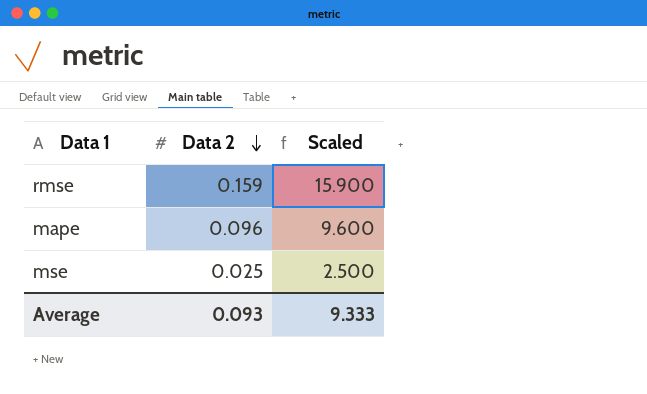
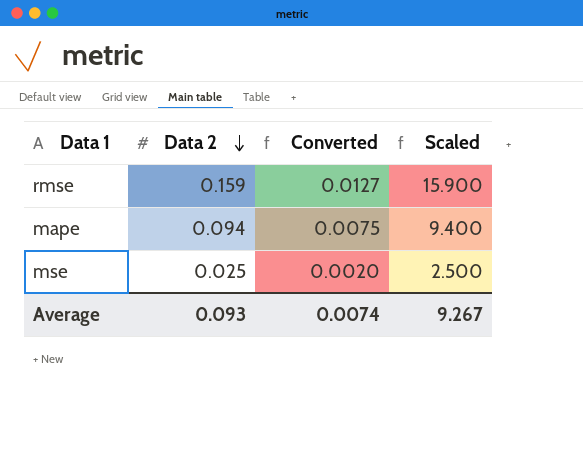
column Converted | formula: none -> [Data 2] * 0.08
mape | Data 2: 0.096 -> 0.094
mape | Scaled: 9.600 -> 9.400
Average | Scaled: 9.333 -> 9.267

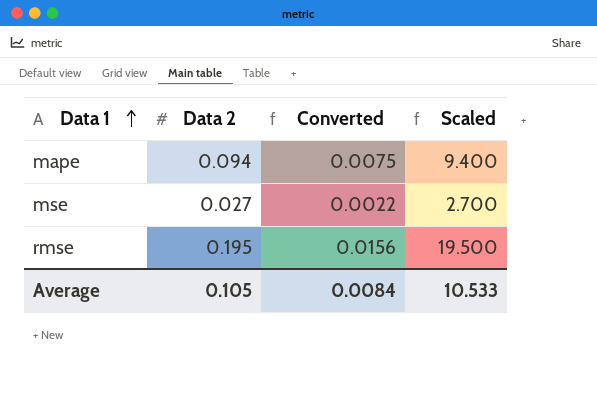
row order: Data 2 descending -> Data 1 ascending
mse | Data 2: 0.025 -> 0.027
mse | Converted: 0.0020 -> 0.0022
mse | Scaled: 2.500 -> 2.700
rmse | Data 2: 0.159 -> 0.195
rmse | Converted: 0.0127 -> 0.0156
rmse | Scaled: 15.900 -> 19.500
Average | Data 2: 0.093 -> 0.105
Average | Converted: 0.0074 -> 0.0084
Average | Scaled: 9.267 -> 10.533

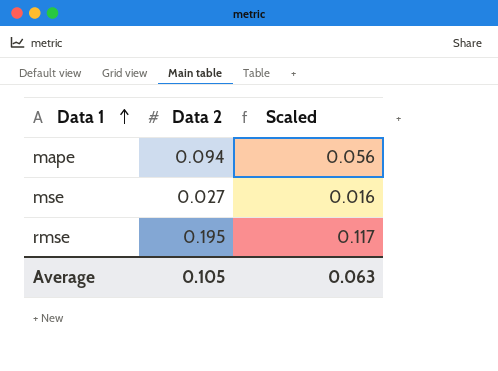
column Converted | formula: [Data 2] * 0.08 -> none
column Scaled | formula: [Data 2] * 100 -> [Data 2] * 0.6
Average | Scaled: 10.533 -> 0.063

